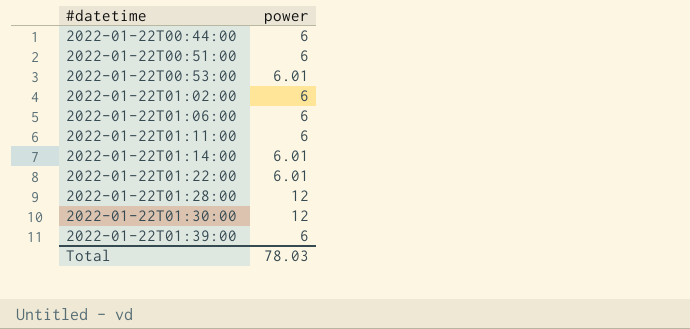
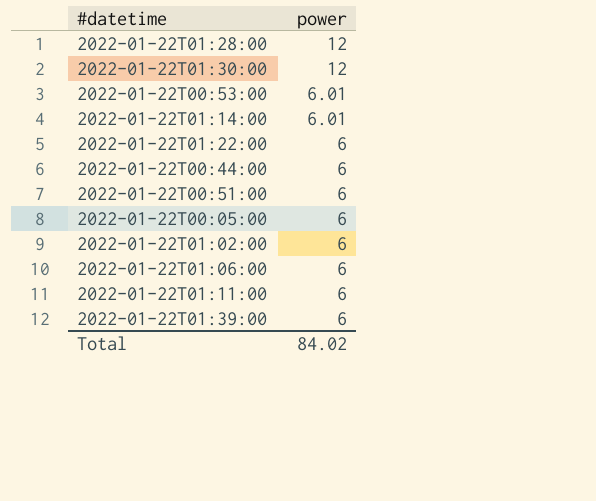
row order: #datetime ascending -> power descending
2022-01-22T01:22:00 | power: 6.01 -> 6
row 2022-01-22T00:05:00: none -> 6
Total | power: 78.03 -> 84.02

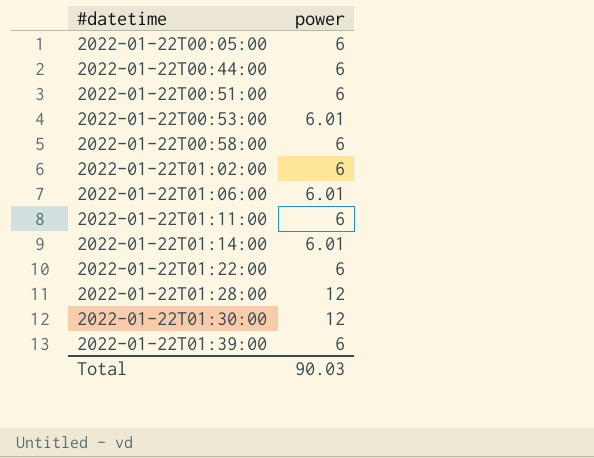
row order: power descending -> #datetime ascending
row 2022-01-22T00:58:00: none -> 6
2022-01-22T01:06:00 | power: 6 -> 6.01
Total | power: 84.02 -> 90.03

